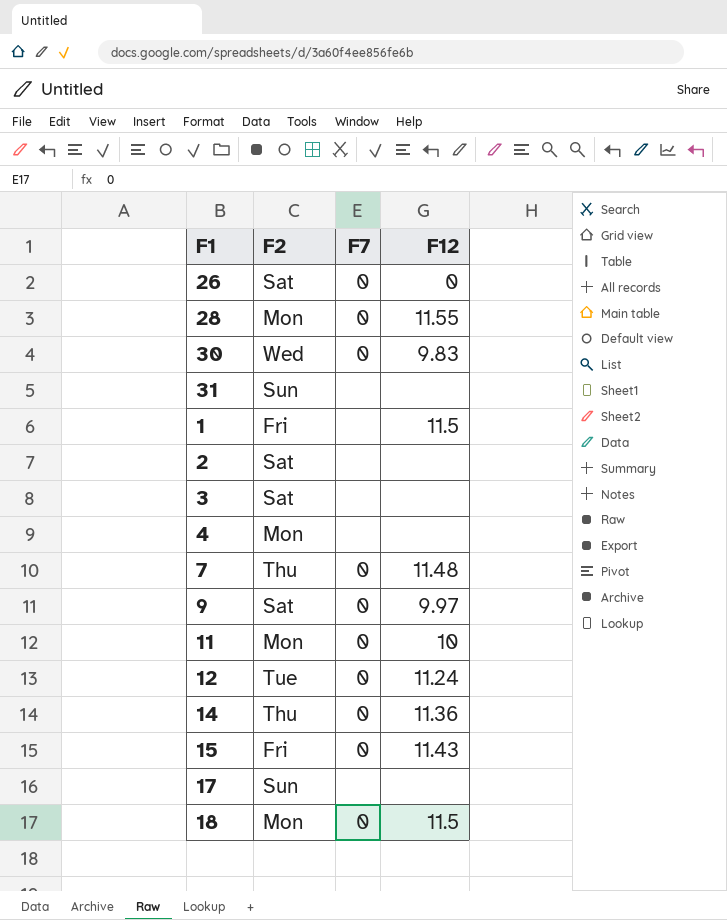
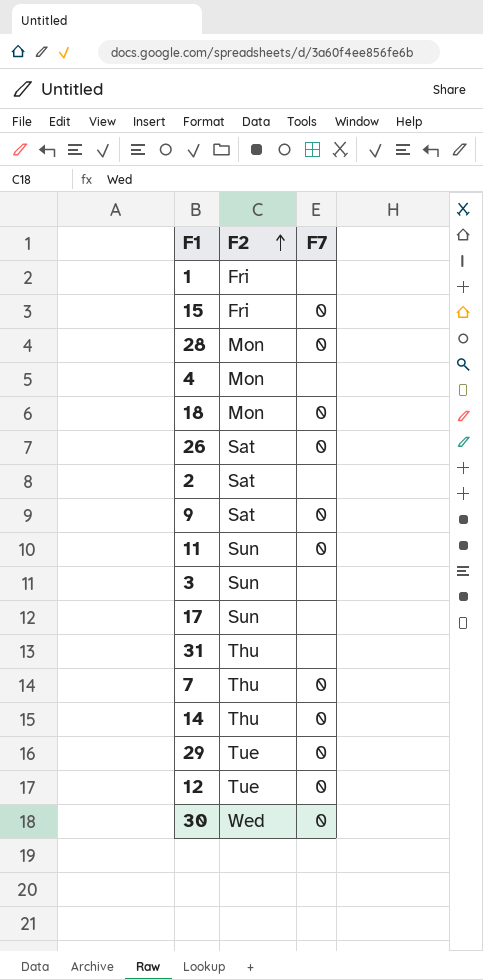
row order: none -> F2 ascending
column F12 | position: 4 -> none
11 | F2: Mon -> Sun
3 | F2: Sat -> Sun
31 | F2: Sun -> Thu
row 29: none -> Tue | 0

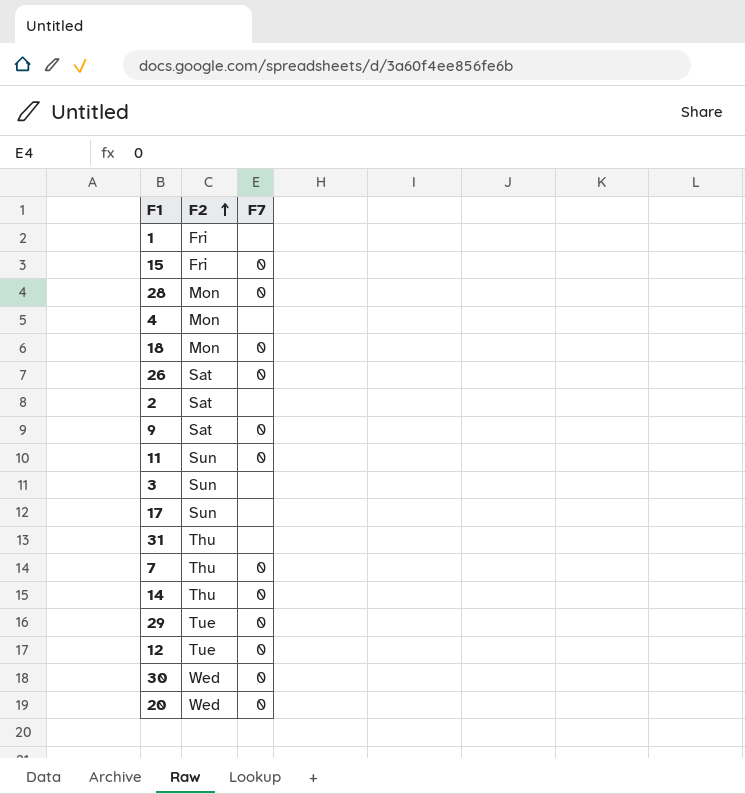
row 20: none -> Wed | 0

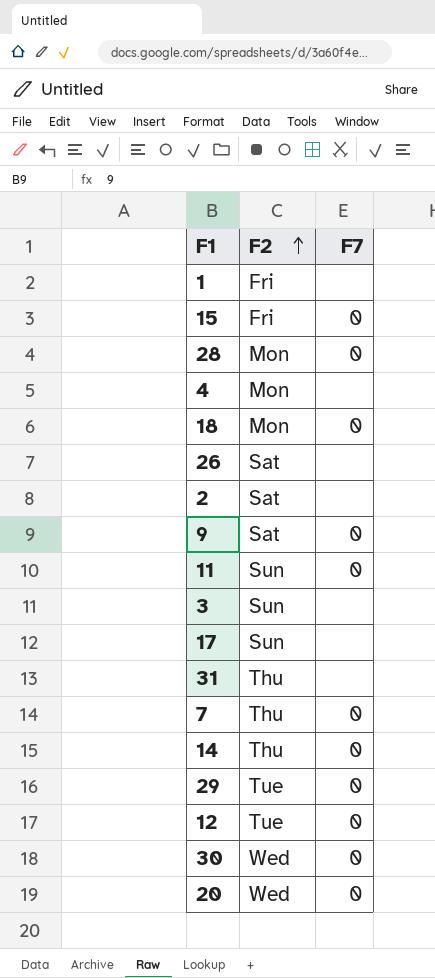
26 | F7: 0 -> none

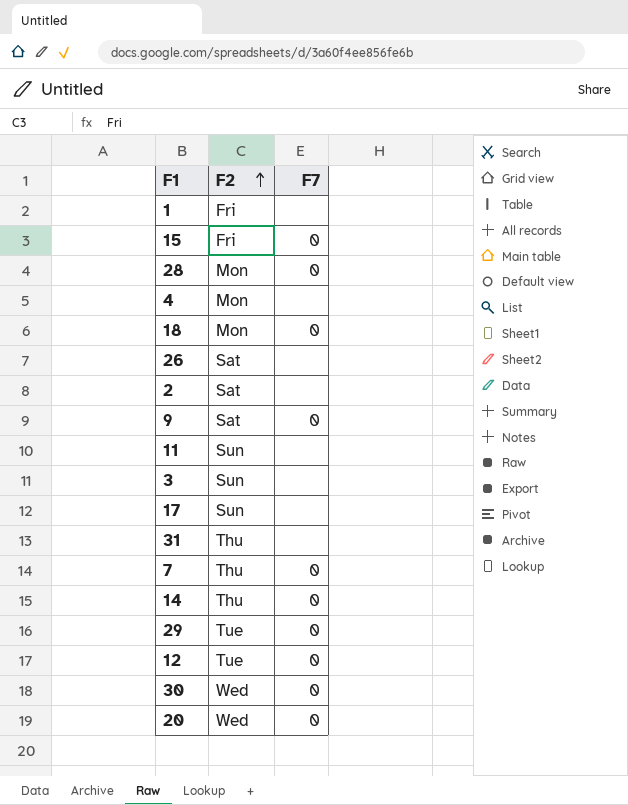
11 | F7: 0 -> none

